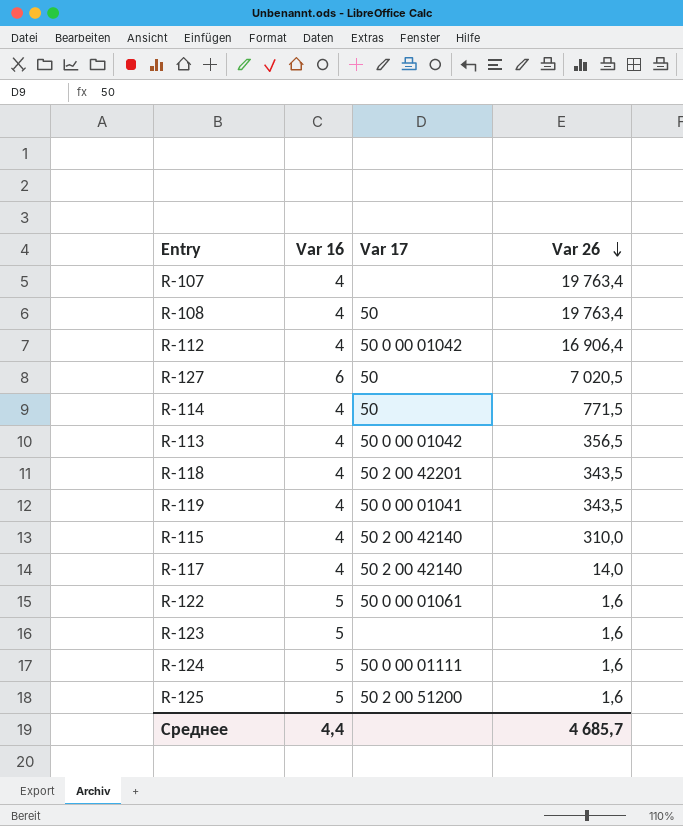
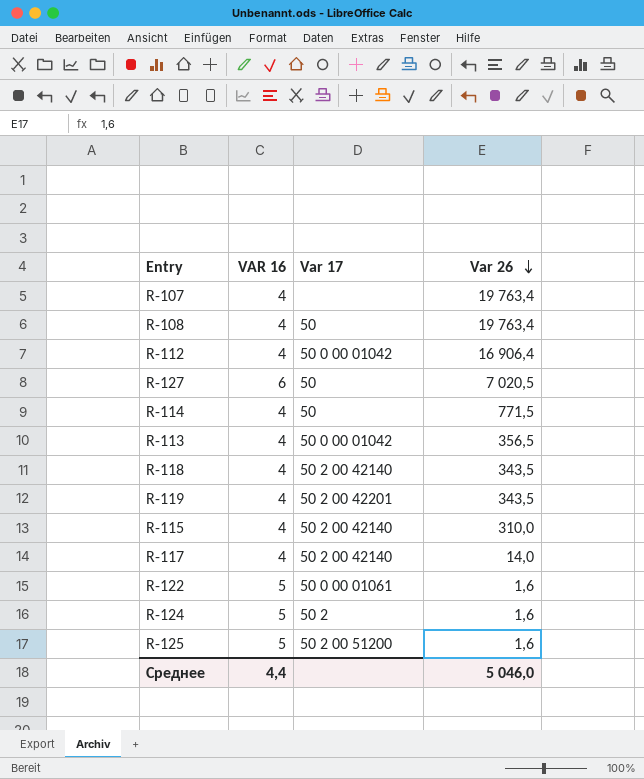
column name: Var 16 -> VAR 16
row R-123: 5 | none | 1,6 -> none
R-118 | Var 17: 50 2 00 42201 -> 50 2 00 42140
R-119 | Var 17: 50 0 00 01041 -> 50 2 00 42201
R-124 | Var 17: 50 0 00 01111 -> 50 2
Среднее | Var 26: 4 685,7 -> 5 046,0

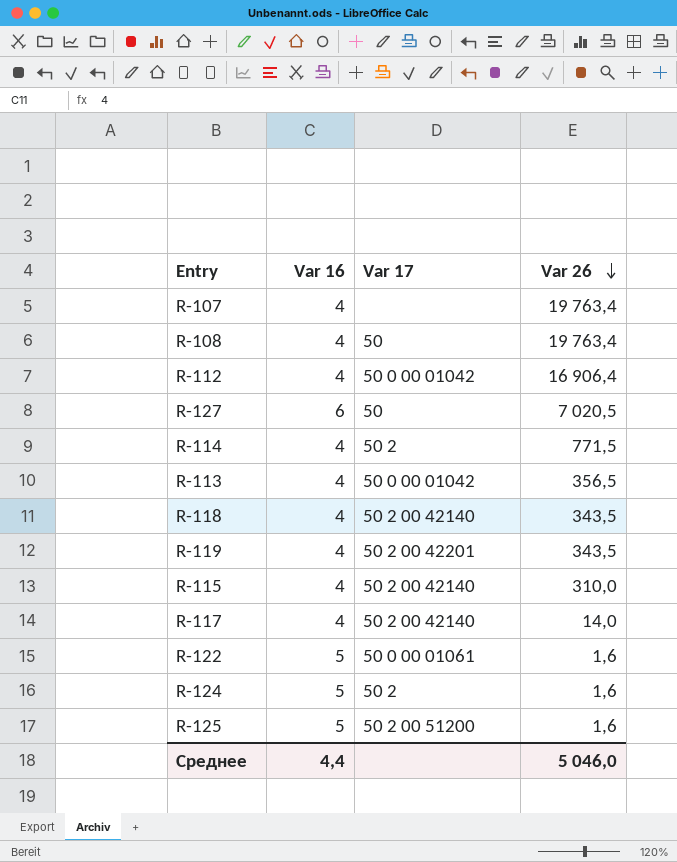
column name: VAR 16 -> Var 16
R-114 | Var 17: 50 -> 50 2

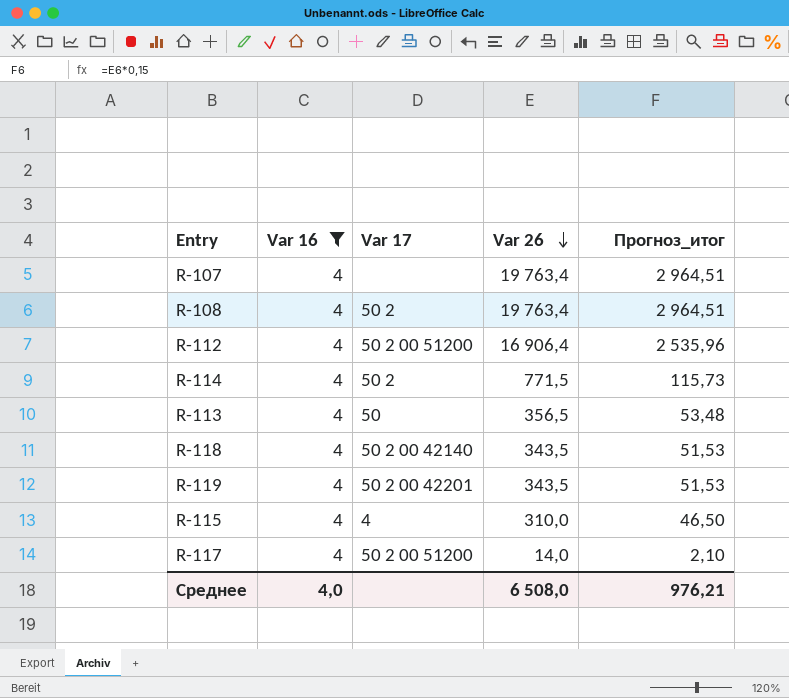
filter: none -> Var 16 = 4
column Прогноз_итог | formula: none -> [Var 26] * 0,15
R-108 | Var 17: 50 -> 50 2
R-112 | Var 17: 50 0 00 01042 -> 50 2 00 51200
R-113 | Var 17: 50 0 00 01042 -> 50
R-115 | Var 17: 50 2 00 42140 -> 4
R-117 | Var 17: 50 2 00 42140 -> 50 2 00 51200
Среднее | Var 16: 4,4 -> 4,0
Среднее | Var 26: 5 046,0 -> 6 508,0

